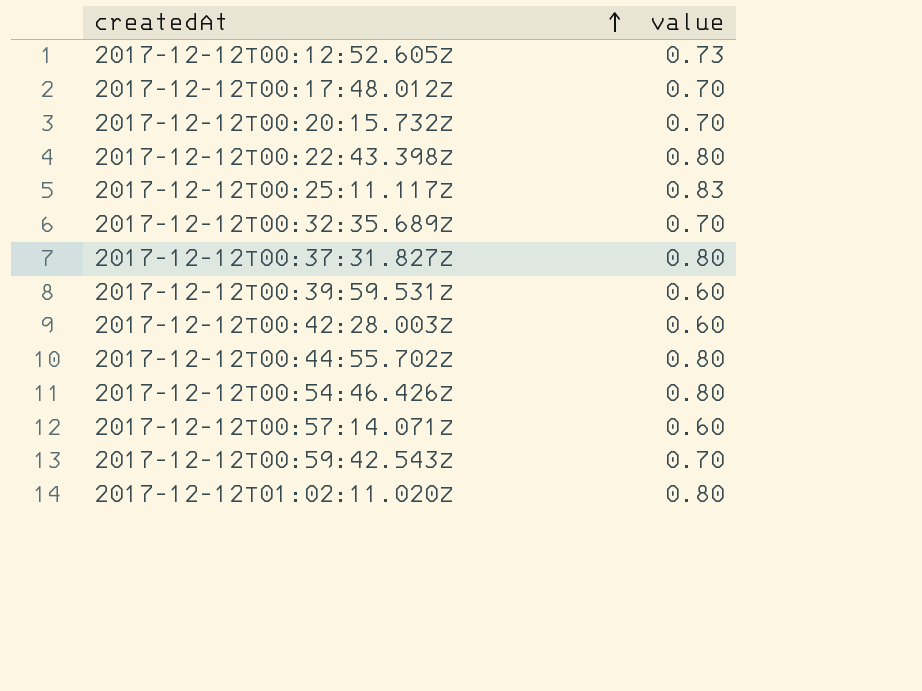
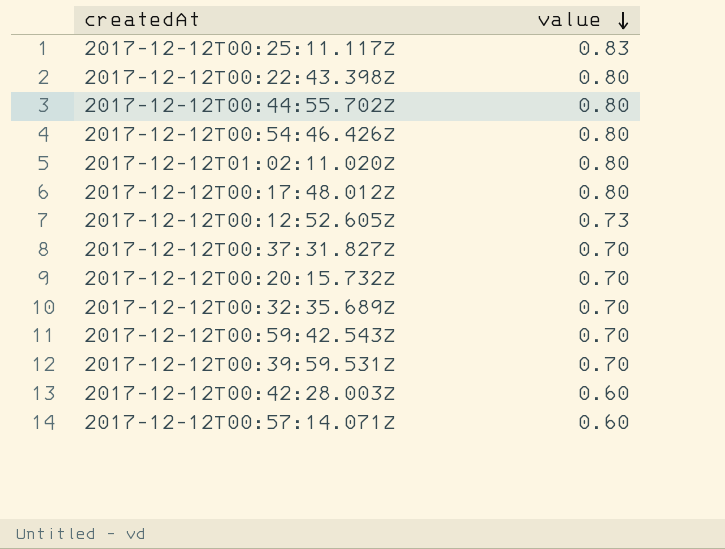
row order: createdAt ascending -> value descending
2017-12-12T00:17:48.012Z | value: 0.70 -> 0.80
2017-12-12T00:37:31.827Z | value: 0.80 -> 0.70
2017-12-12T00:39:59.531Z | value: 0.60 -> 0.70

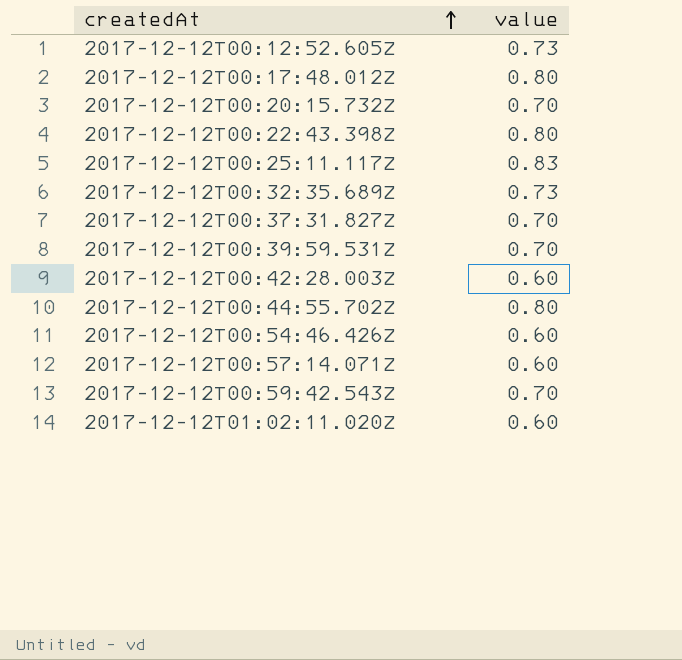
row order: value descending -> createdAt ascending
2017-12-12T00:32:35.689Z | value: 0.70 -> 0.73
2017-12-12T00:54:46.426Z | value: 0.80 -> 0.60
2017-12-12T01:02:11.020Z | value: 0.80 -> 0.60

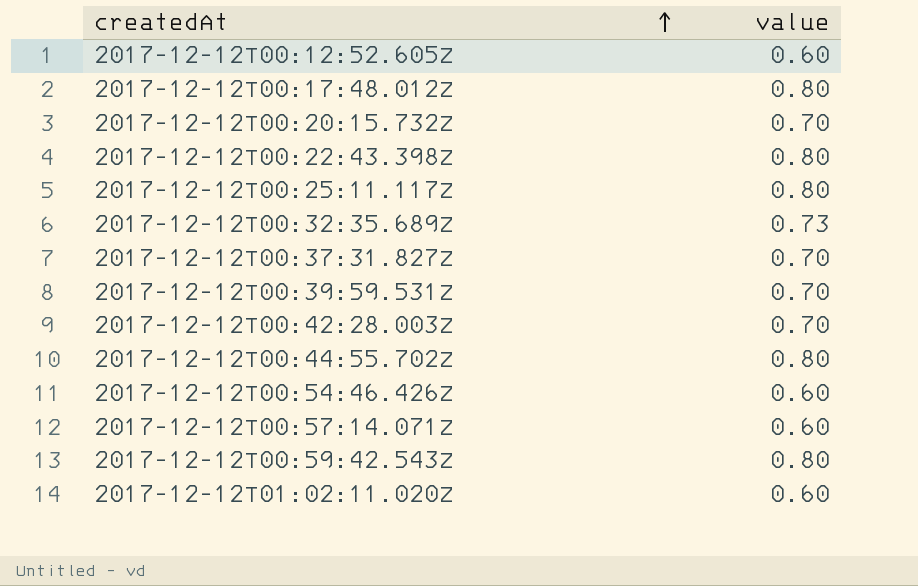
2017-12-12T00:12:52.605Z | value: 0.73 -> 0.60
2017-12-12T00:25:11.117Z | value: 0.83 -> 0.80
2017-12-12T00:42:28.003Z | value: 0.60 -> 0.70
2017-12-12T00:59:42.543Z | value: 0.70 -> 0.80

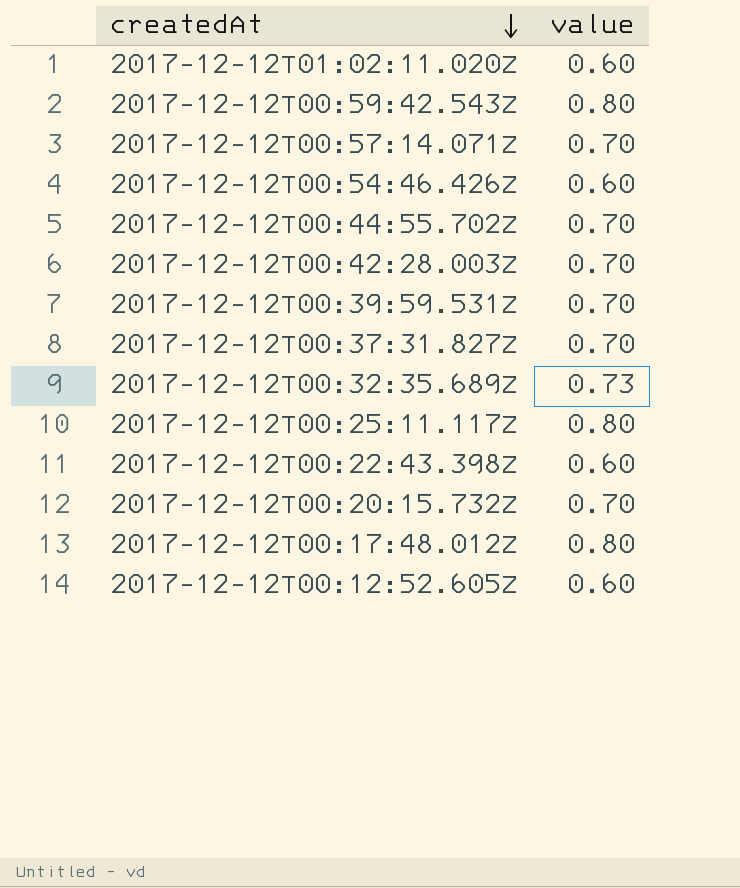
row order: createdAt ascending -> createdAt descending
2017-12-12T00:57:14.071Z | value: 0.60 -> 0.70
2017-12-12T00:44:55.702Z | value: 0.80 -> 0.70
2017-12-12T00:22:43.398Z | value: 0.80 -> 0.60

